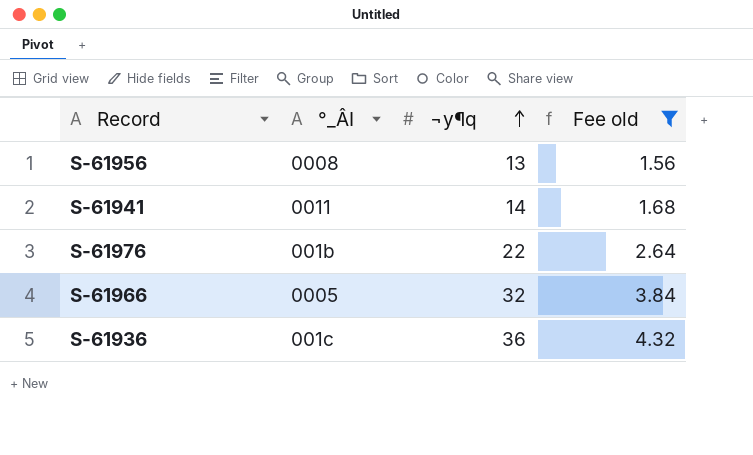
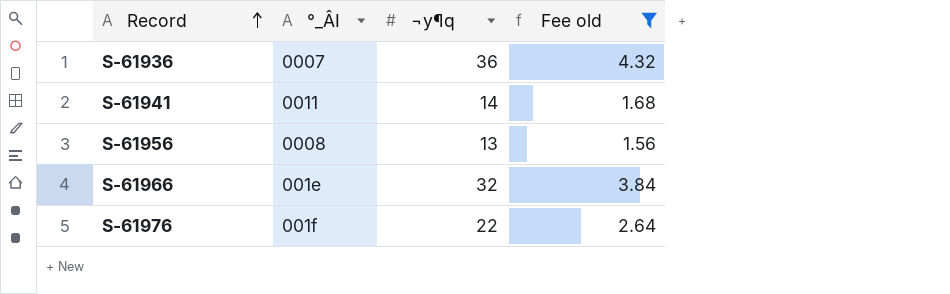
row order: ¬y¶q ascending -> Record ascending
S-61936 | °_ÂI: 001c -> 0007
S-61966 | °_ÂI: 0005 -> 001e
S-61976 | °_ÂI: 001b -> 001f

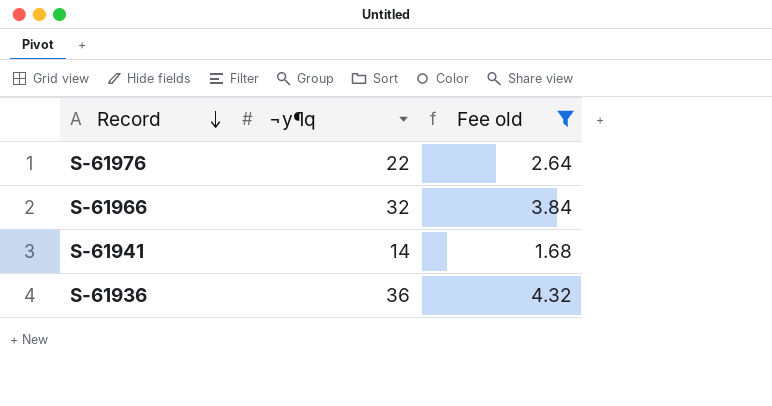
row order: Record ascending -> Record descending
column °_ÂI | position: 2 -> none
row S-61956: 0008 | 13 | 1.56 -> none

